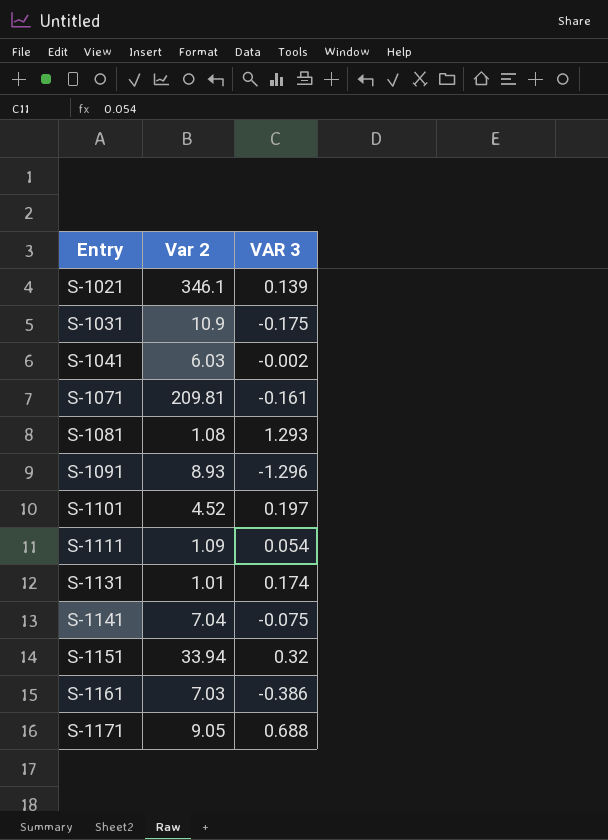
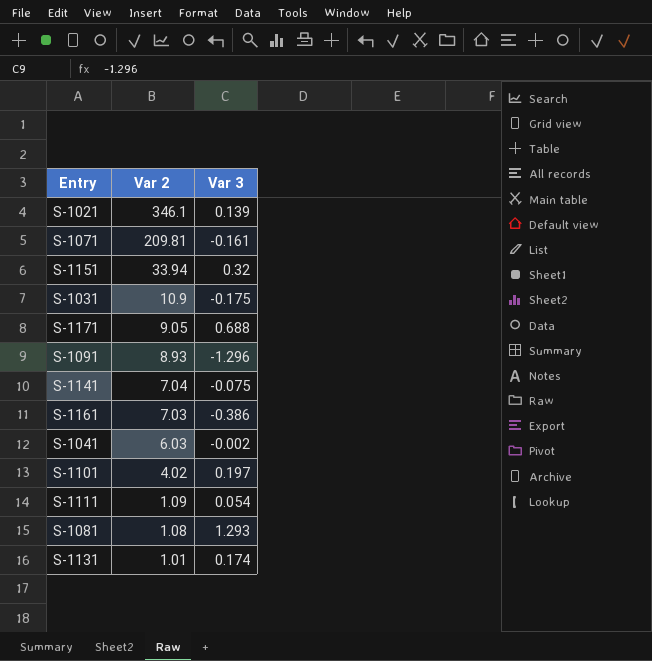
row order: Entry ascending -> Var 2 descending
column name: VAR 3 -> Var 3
S-1101 | Var 2: 4.52 -> 4.02

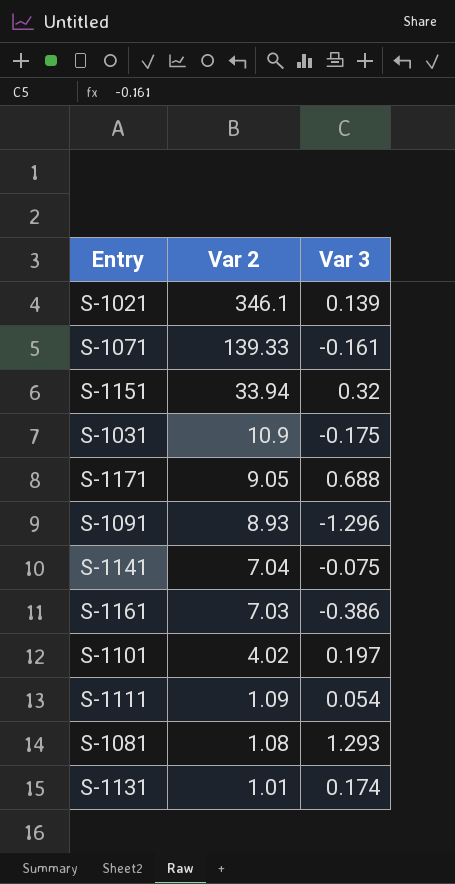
row S-1041: 6.03 | -0.002 -> none
S-1071 | Var 2: 209.81 -> 139.33

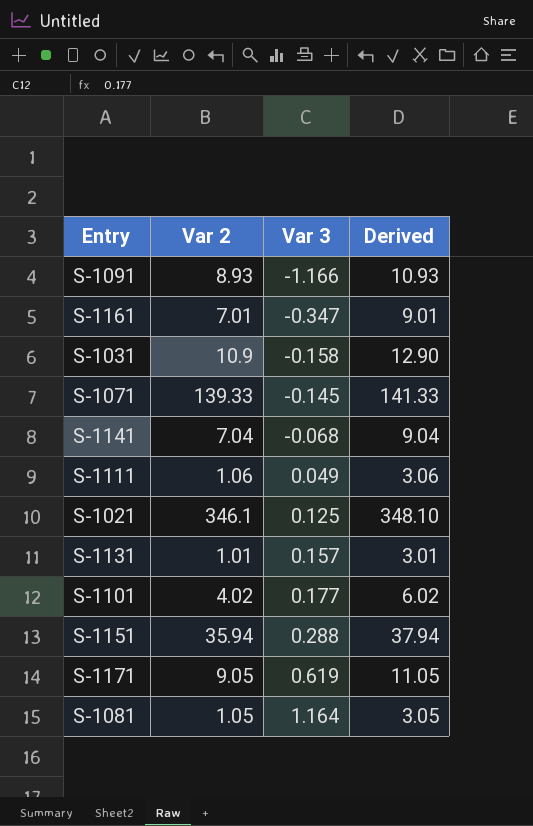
row order: Var 2 descending -> Var 3 ascending
column Derived | formula: none -> [Var 2] + 2
S-1091 | Var 3: -1.296 -> -1.166
S-1161 | Var 2: 7.03 -> 7.01
S-1161 | Var 3: -0.386 -> -0.347
S-1031 | Var 3: -0.175 -> -0.158
S-1071 | Var 3: -0.161 -> -0.145
S-1141 | Var 3: -0.075 -> -0.068
S-1111 | Var 2: 1.09 -> 1.06
S-1111 | Var 3: 0.054 -> 0.049
S-1021 | Var 3: 0.139 -> 0.125
S-1131 | Var 3: 0.174 -> 0.157
S-1101 | Var 3: 0.197 -> 0.177
S-1151 | Var 2: 33.94 -> 35.94
S-1151 | Var 3: 0.32 -> 0.288
S-1171 | Var 3: 0.688 -> 0.619
S-1081 | Var 2: 1.08 -> 1.05
S-1081 | Var 3: 1.293 -> 1.164

